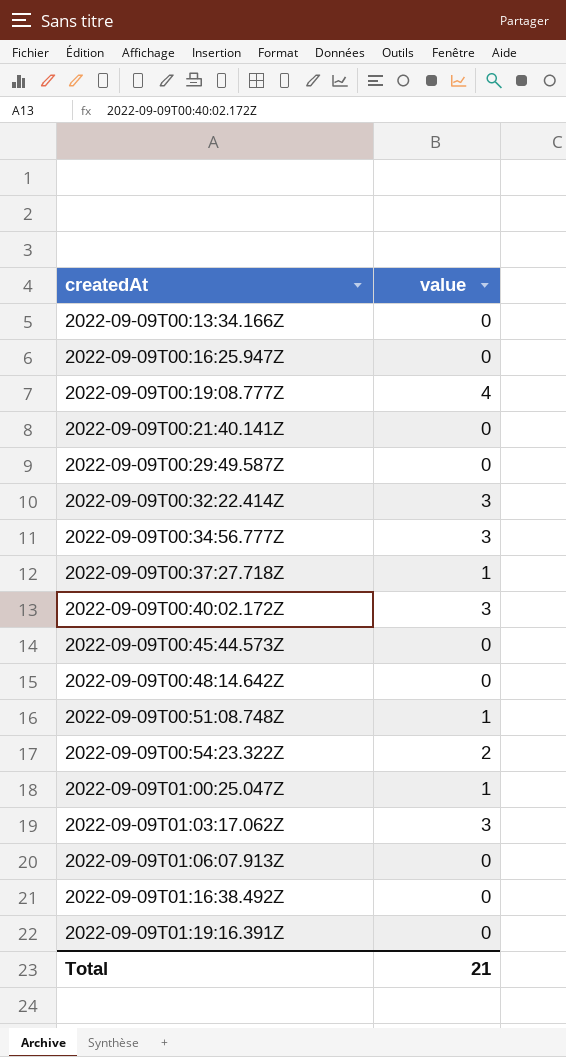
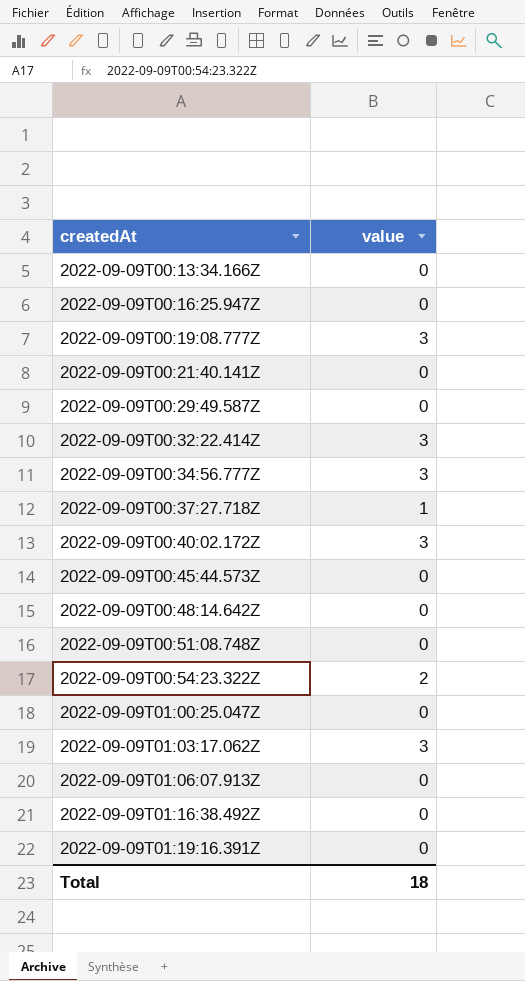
2022-09-09T00:19:08.777Z | value: 4 -> 3
2022-09-09T00:51:08.748Z | value: 1 -> 0
2022-09-09T01:00:25.047Z | value: 1 -> 0
Total | value: 21 -> 18

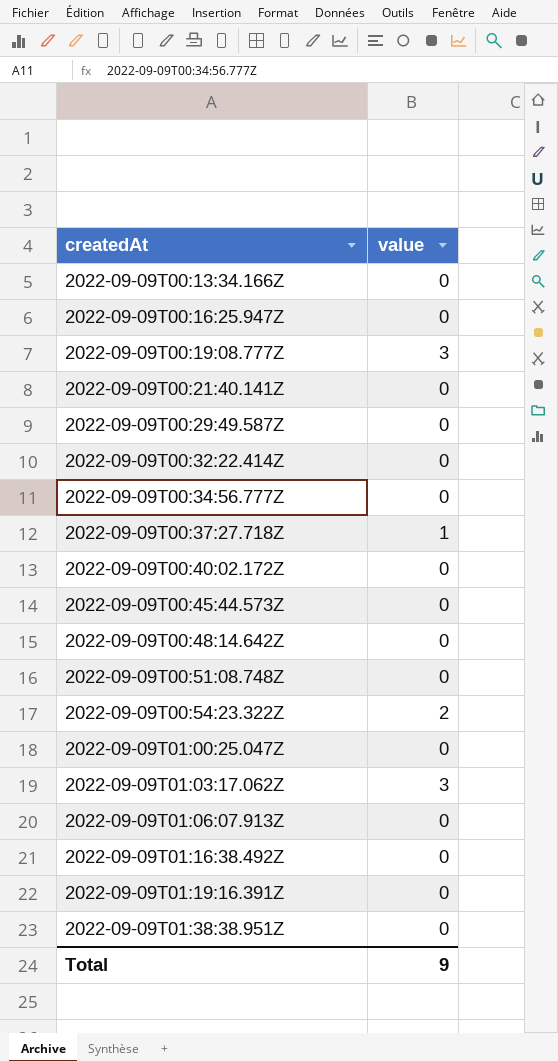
2022-09-09T00:32:22.414Z | value: 3 -> 0
2022-09-09T00:34:56.777Z | value: 3 -> 0
2022-09-09T00:40:02.172Z | value: 3 -> 0
row 2022-09-09T01:38:38.951Z: none -> 0
Total | value: 18 -> 9

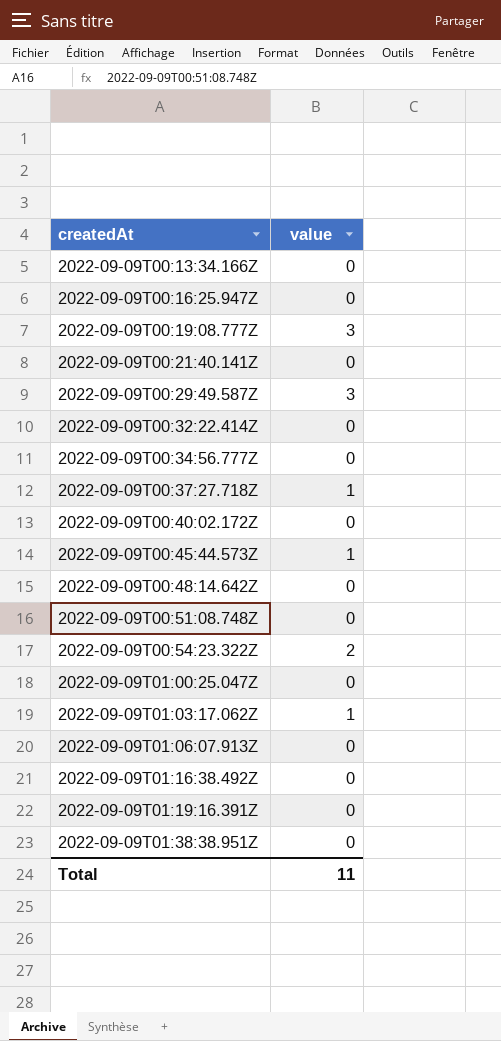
2022-09-09T00:29:49.587Z | value: 0 -> 3
2022-09-09T00:45:44.573Z | value: 0 -> 1
2022-09-09T01:03:17.062Z | value: 3 -> 1
Total | value: 9 -> 11

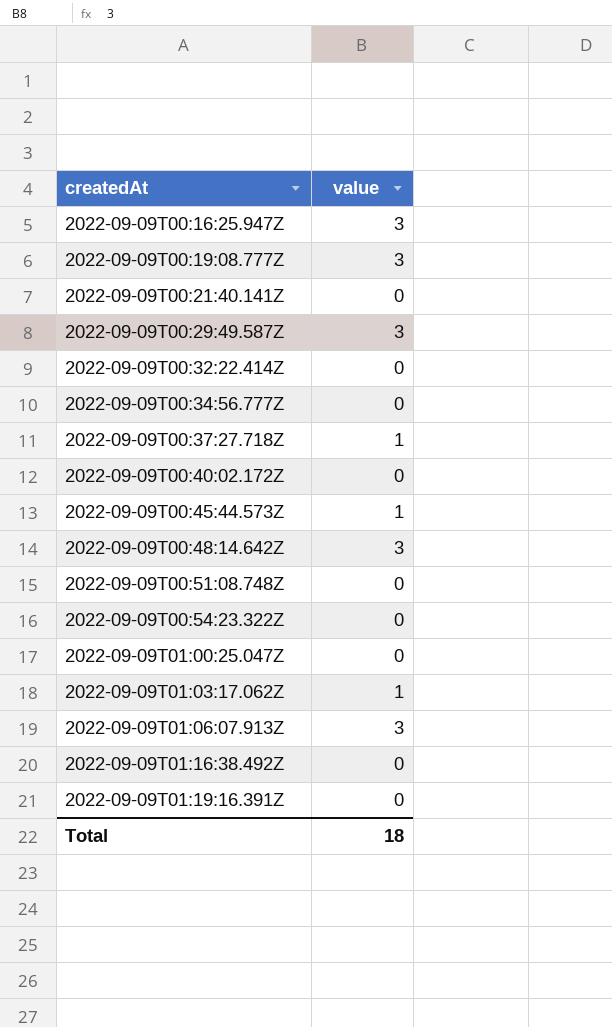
row 2022-09-09T00:13:34.166Z: 0 -> none
row 2022-09-09T01:38:38.951Z: 0 -> none
2022-09-09T00:16:25.947Z | value: 0 -> 3
2022-09-09T00:48:14.642Z | value: 0 -> 3
2022-09-09T00:54:23.322Z | value: 2 -> 0
2022-09-09T01:06:07.913Z | value: 0 -> 3
Total | value: 11 -> 18

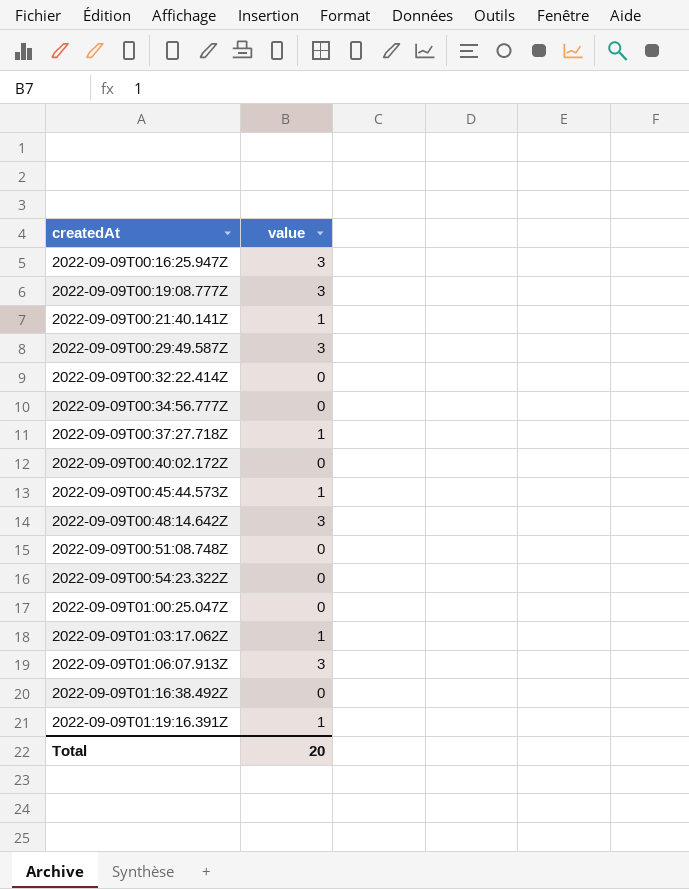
2022-09-09T00:21:40.141Z | value: 0 -> 1
2022-09-09T01:19:16.391Z | value: 0 -> 1
Total | value: 18 -> 20

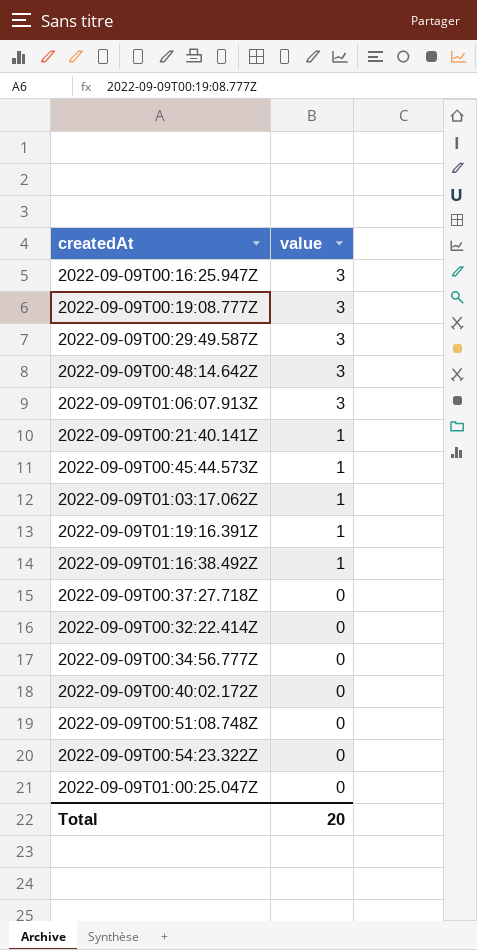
row order: createdAt ascending -> value descending
2022-09-09T01:16:38.492Z | value: 0 -> 1
2022-09-09T00:37:27.718Z | value: 1 -> 0

